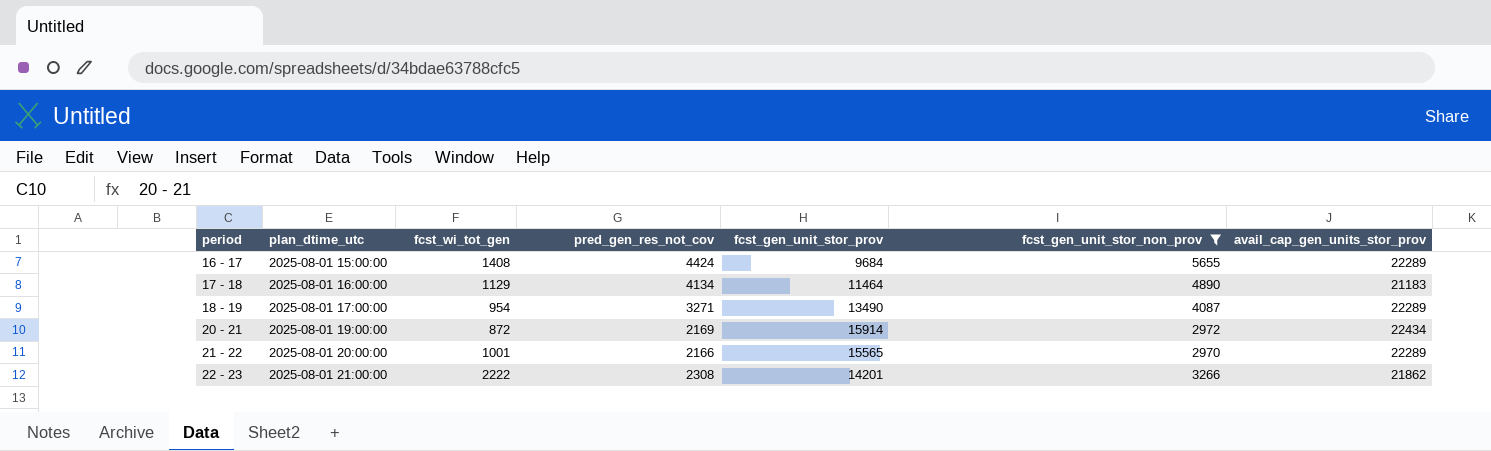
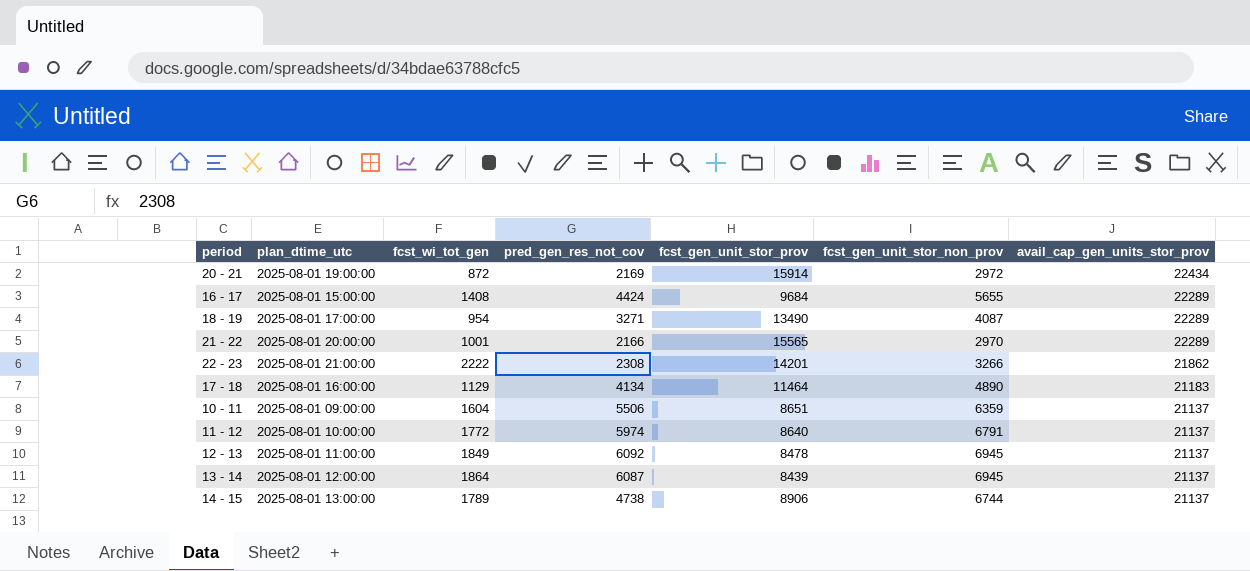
filter: fcst_gen_unit_stor_non_prov <= 5655 -> none
row order: period ascending -> avail_cap_gen_units_stor_prov descending

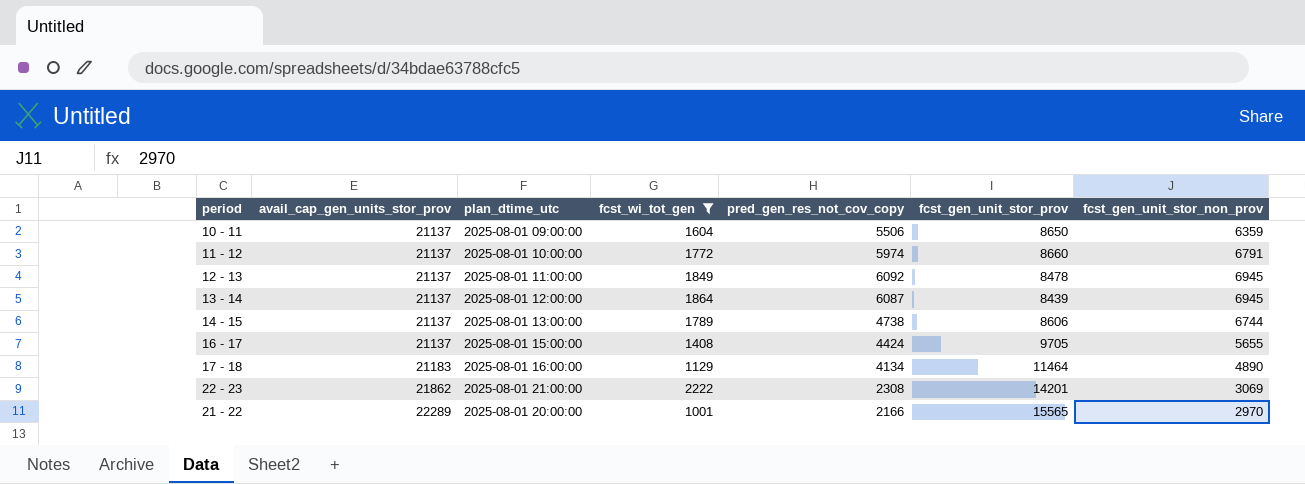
filter: none -> fcst_wi_tot_gen >= 1001
row order: avail_cap_gen_units_stor_prov descending -> avail_cap_gen_units_stor_prov ascending
column avail_cap_gen_units_stor_prov | position: 7 -> 2
column name: pred_gen_res_not_cov -> pred_gen_res_not_cov_copy
10 - 11 | fcst_gen_unit_stor_prov: 8651 -> 8650
11 - 12 | fcst_gen_unit_stor_prov: 8640 -> 8660
14 - 15 | fcst_gen_unit_stor_prov: 8906 -> 8606
16 - 17 | avail_cap_gen_units_stor_prov: 22289 -> 21137
16 - 17 | fcst_gen_unit_stor_prov: 9684 -> 9705
22 - 23 | fcst_gen_unit_stor_non_prov: 3266 -> 3069

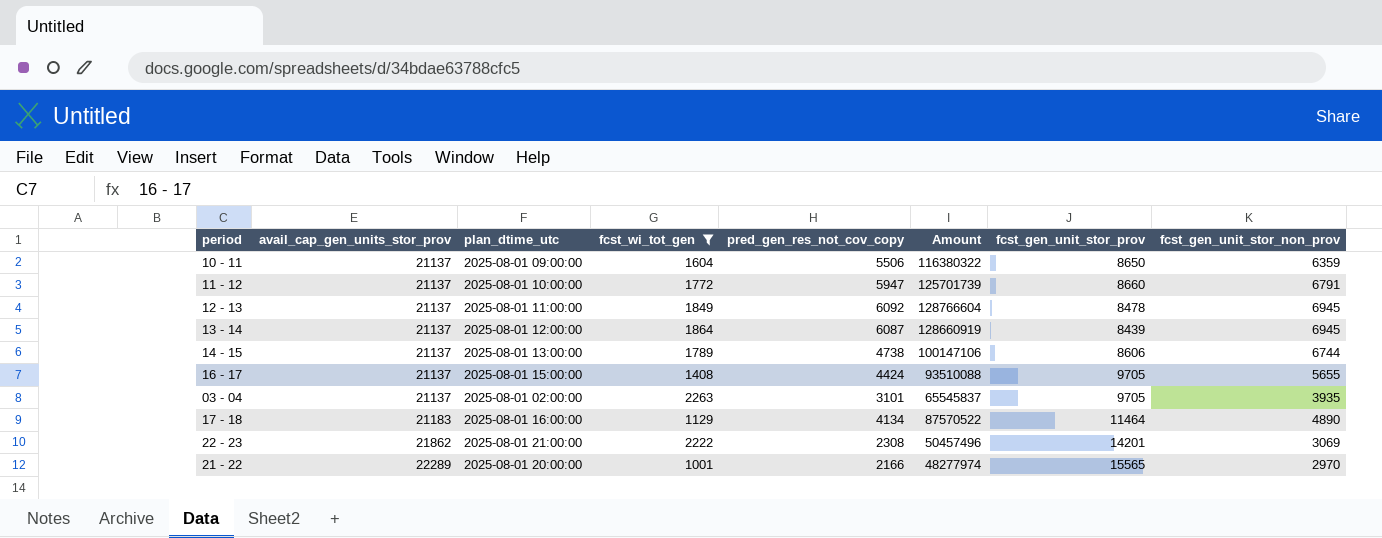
column Amount | formula: none -> [avail_cap_gen_units_stor_prov] * [pred_gen_res_not_cov_copy]
11 - 12 | pred_gen_res_not_cov_copy: 5974 -> 5947
row 03 - 04: none -> 21137 | 2025-08-01 02:00:00 | 2263 | 3101 | 65545837 | 9705 | 3935

